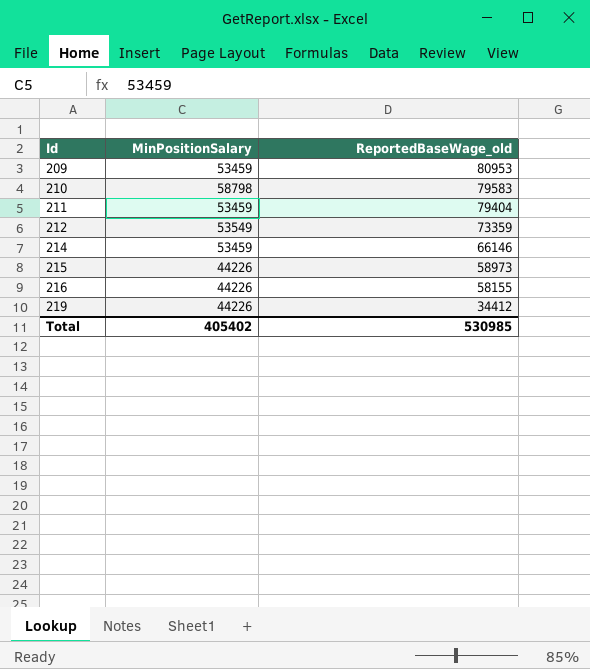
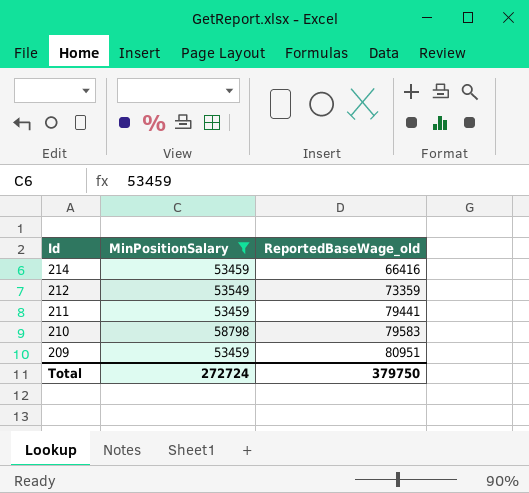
filter: none -> MinPositionSalary != 44226
row order: Id ascending -> Id descending
214 | ReportedBaseWage_old: 66146 -> 66416
211 | ReportedBaseWage_old: 79404 -> 79441
209 | ReportedBaseWage_old: 80953 -> 80951
Total | MinPositionSalary: 405402 -> 272724
Total | ReportedBaseWage_old: 530985 -> 379750

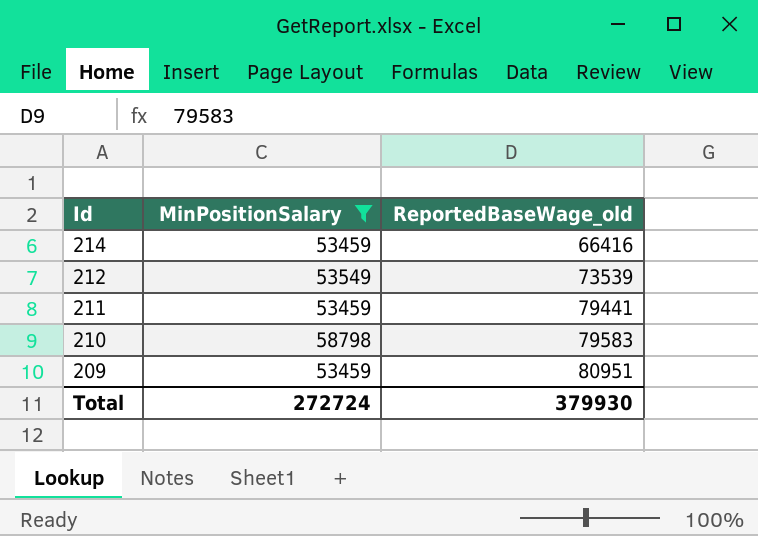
212 | ReportedBaseWage_old: 73359 -> 73539
Total | ReportedBaseWage_old: 379750 -> 379930

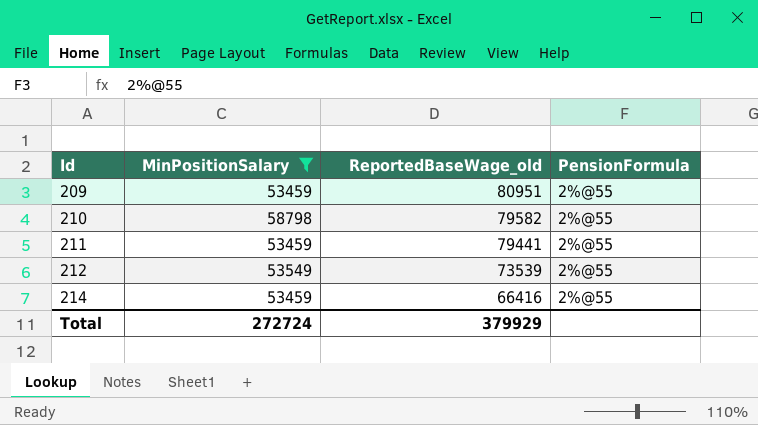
row order: Id descending -> Id ascending
column PensionFormula | position: none -> 4
210 | ReportedBaseWage_old: 79583 -> 79582
Total | ReportedBaseWage_old: 379930 -> 379929

